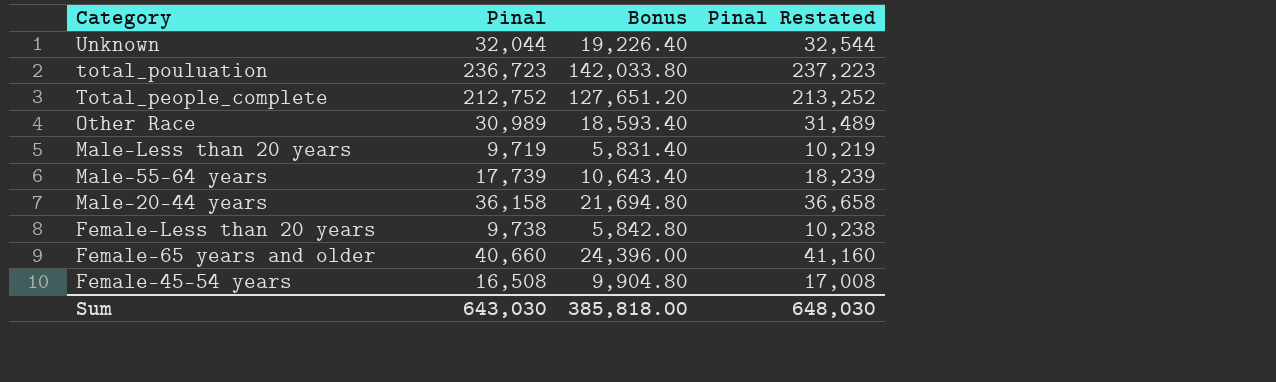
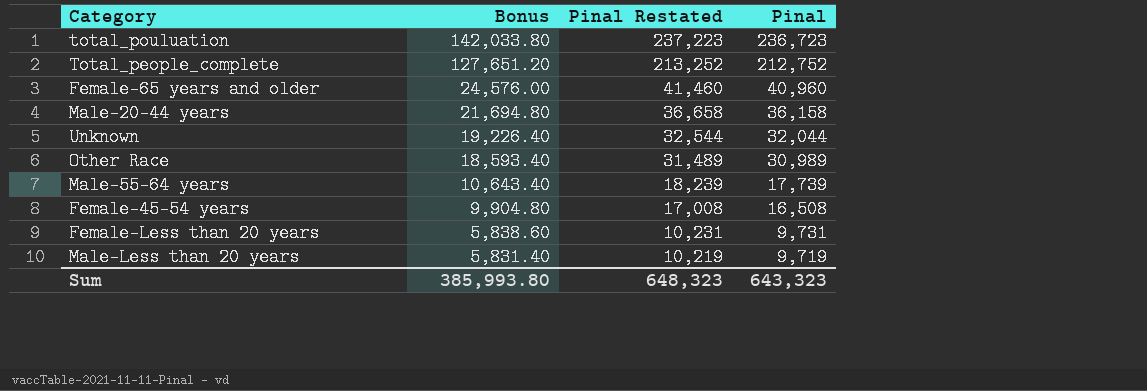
row order: Category descending -> Bonus descending
column Pinal | position: 2 -> 4
Female-65 years and older | Bonus: 24,396.00 -> 24,576.00
Female-65 years and older | Pinal Restated: 41,160 -> 41,460
Female-65 years and older | Pinal: 40,660 -> 40,960
Female-Less than 20 years | Bonus: 5,842.80 -> 5,838.60
Female-Less than 20 years | Pinal Restated: 10,238 -> 10,231
Female-Less than 20 years | Pinal: 9,738 -> 9,731
Sum | Bonus: 385,818.00 -> 385,993.80
Sum | Pinal Restated: 648,030 -> 648,323
Sum | Pinal: 643,030 -> 643,323

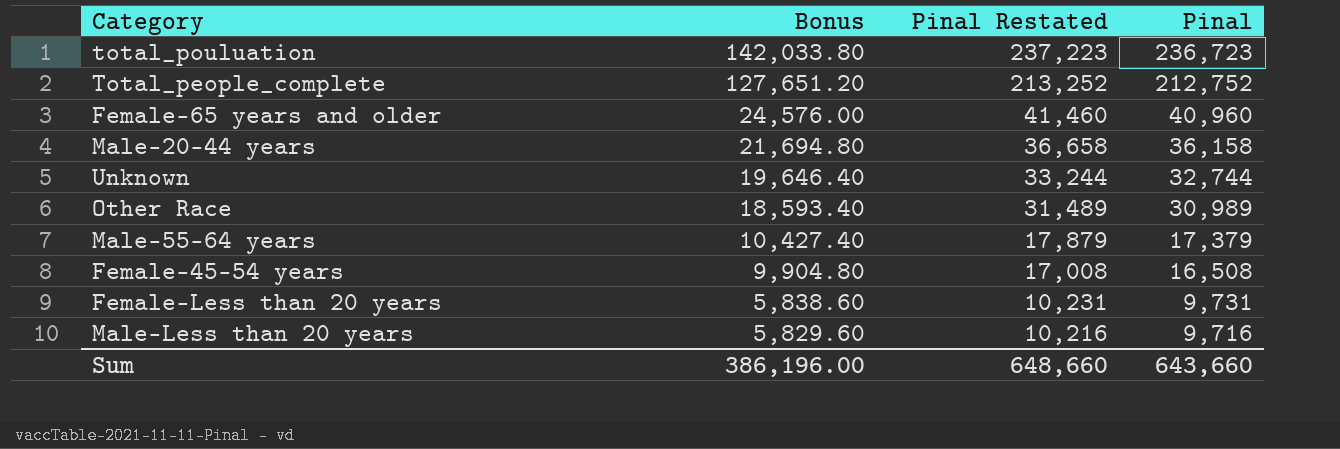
Unknown | Bonus: 19,226.40 -> 19,646.40
Unknown | Pinal Restated: 32,544 -> 33,244
Unknown | Pinal: 32,044 -> 32,744
Male-55-64 years | Bonus: 10,643.40 -> 10,427.40
Male-55-64 years | Pinal Restated: 18,239 -> 17,879
Male-55-64 years | Pinal: 17,739 -> 17,379
Male-Less than 20 years | Bonus: 5,831.40 -> 5,829.60
Male-Less than 20 years | Pinal Restated: 10,219 -> 10,216
Male-Less than 20 years | Pinal: 9,719 -> 9,716
Sum | Bonus: 385,993.80 -> 386,196.00
Sum | Pinal Restated: 648,323 -> 648,660
Sum | Pinal: 643,323 -> 643,660

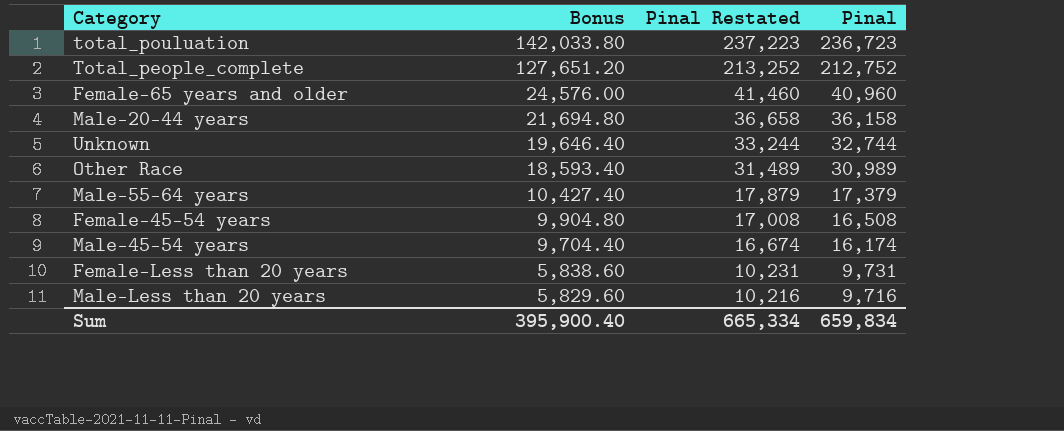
row Male-45-54 years: none -> 9,704.40 | 16,674 | 16,174
Sum | Bonus: 386,196.00 -> 395,900.40
Sum | Pinal Restated: 648,660 -> 665,334
Sum | Pinal: 643,660 -> 659,834

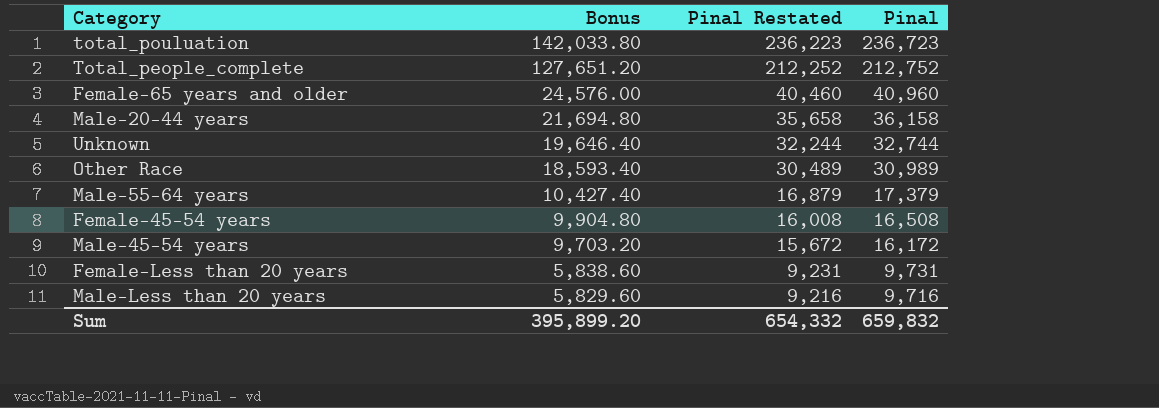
column Pinal Restated | formula: [Pinal] + 500 -> [Pinal] - 500
Male-45-54 years | Bonus: 9,704.40 -> 9,703.20
Male-45-54 years | Pinal: 16,174 -> 16,172
Sum | Bonus: 395,900.40 -> 395,899.20
Sum | Pinal Restated: 665,334 -> 654,332
Sum | Pinal: 659,834 -> 659,832

